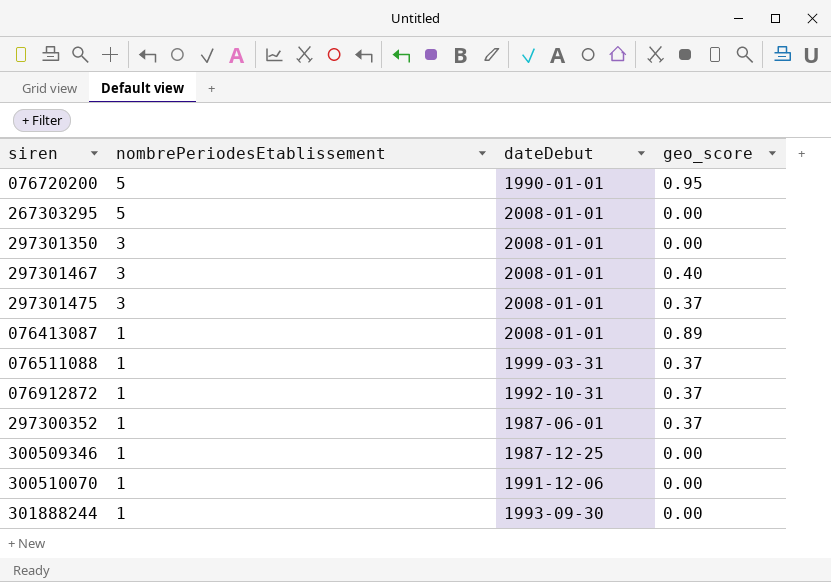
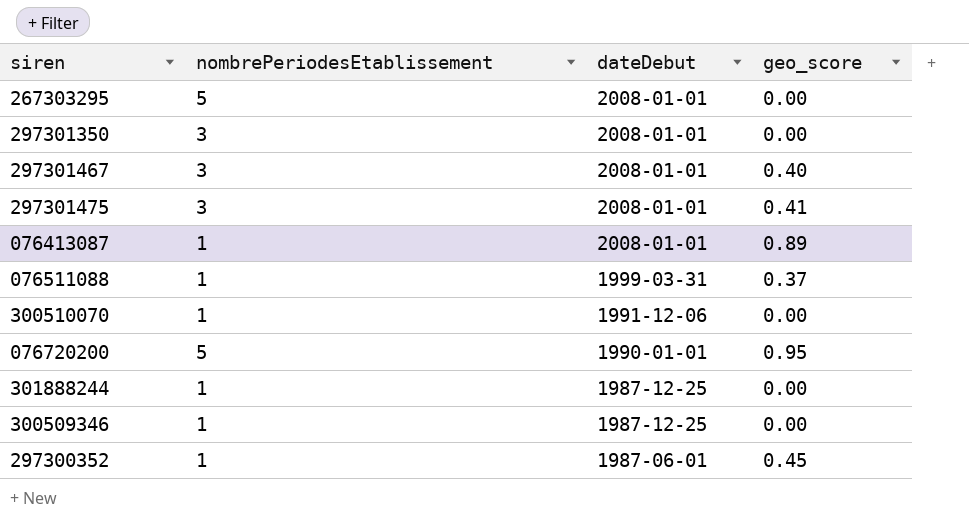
row order: nombrePeriodesEtablissement descending -> dateDebut descending
row 076912872: 1 | 1992-10-31 | 0.37 -> none
297301475 | geo_score: 0.37 -> 0.41
301888244 | dateDebut: 1993-09-30 -> 1987-12-25
297300352 | geo_score: 0.37 -> 0.45

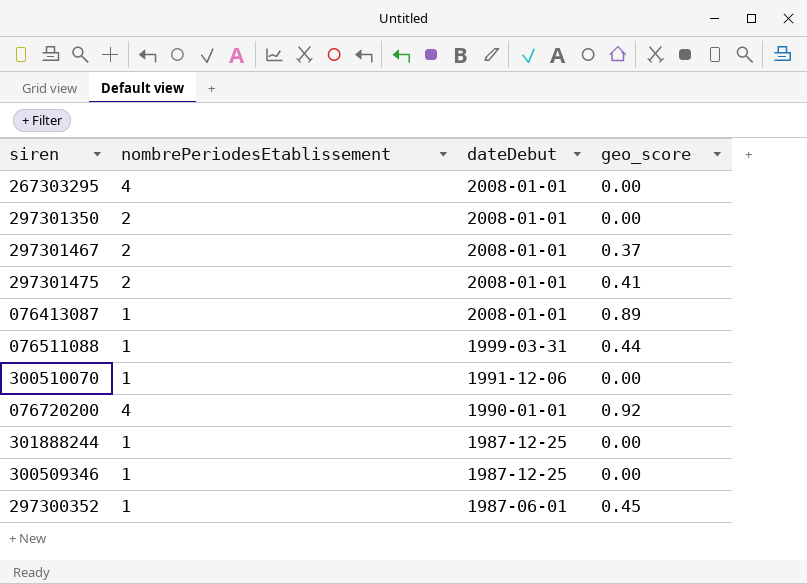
267303295 | nombrePeriodesEtablissement: 5 -> 4
297301350 | nombrePeriodesEtablissement: 3 -> 2
297301467 | nombrePeriodesEtablissement: 3 -> 2
297301467 | geo_score: 0.40 -> 0.37
297301475 | nombrePeriodesEtablissement: 3 -> 2
076511088 | geo_score: 0.37 -> 0.44
076720200 | nombrePeriodesEtablissement: 5 -> 4
076720200 | geo_score: 0.95 -> 0.92

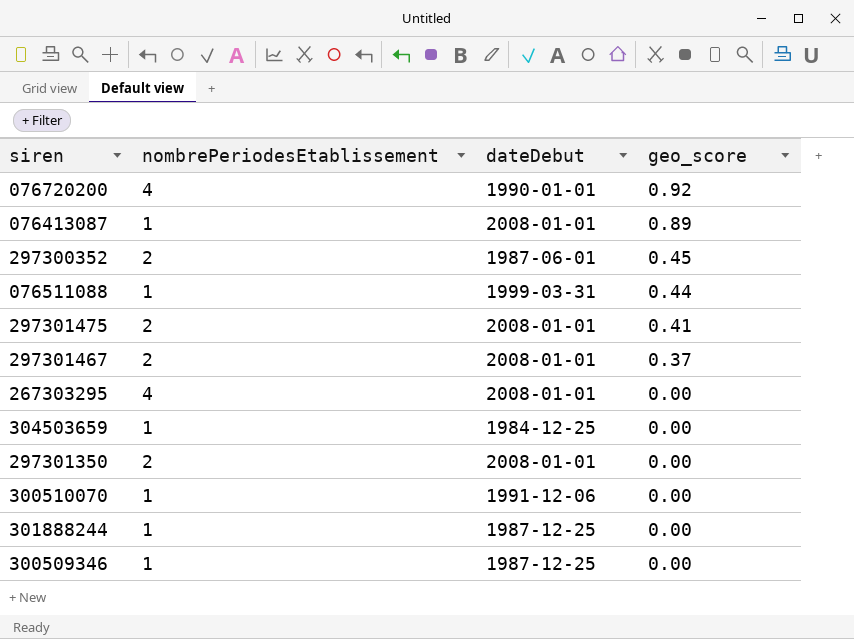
row order: dateDebut descending -> geo_score descending
297300352 | nombrePeriodesEtablissement: 1 -> 2
row 304503659: none -> 1 | 1984-12-25 | 0.00

